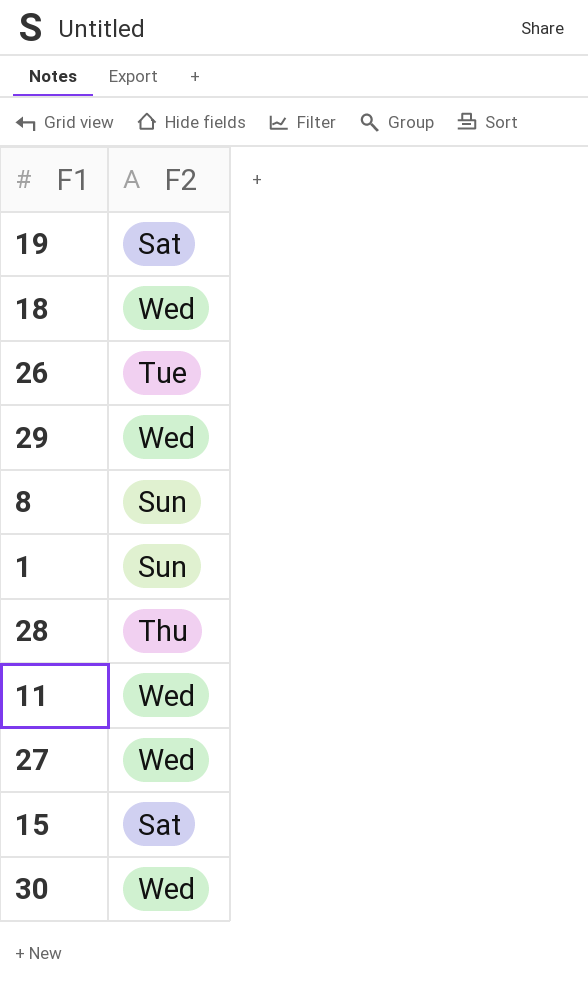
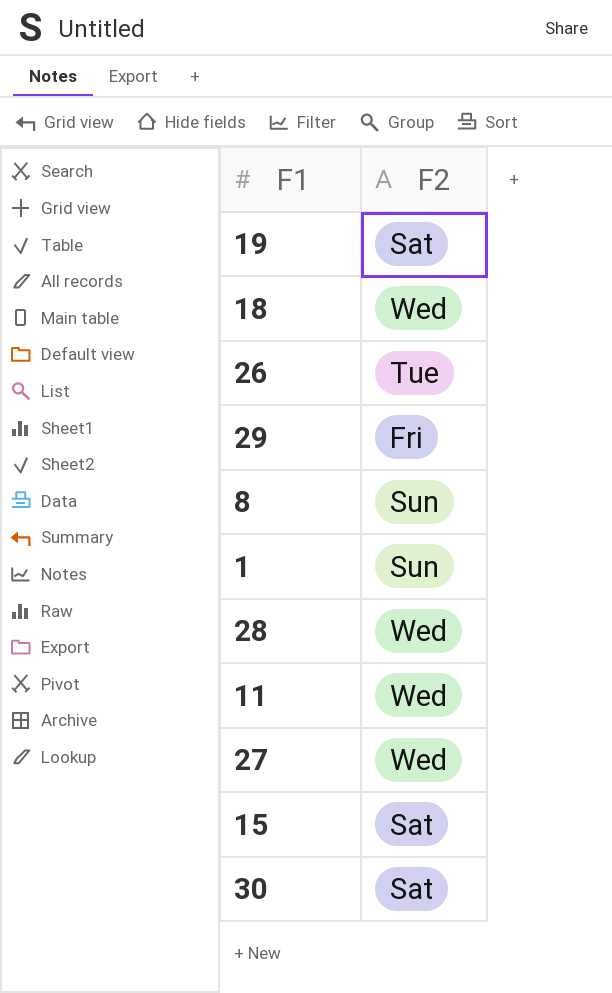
29 | F2: Wed -> Fri
28 | F2: Thu -> Wed
30 | F2: Wed -> Sat

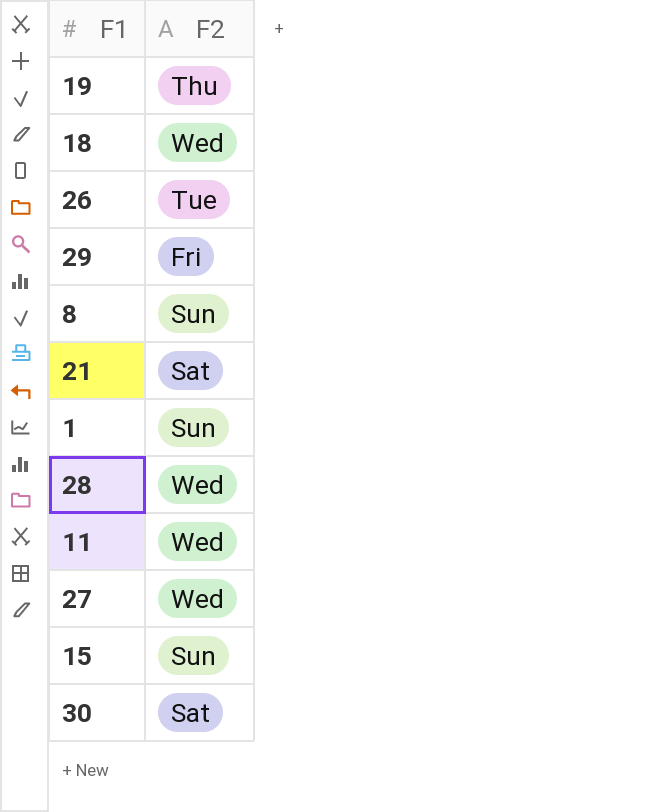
19 | F2: Sat -> Thu
row 21: none -> Sat
15 | F2: Sat -> Sun

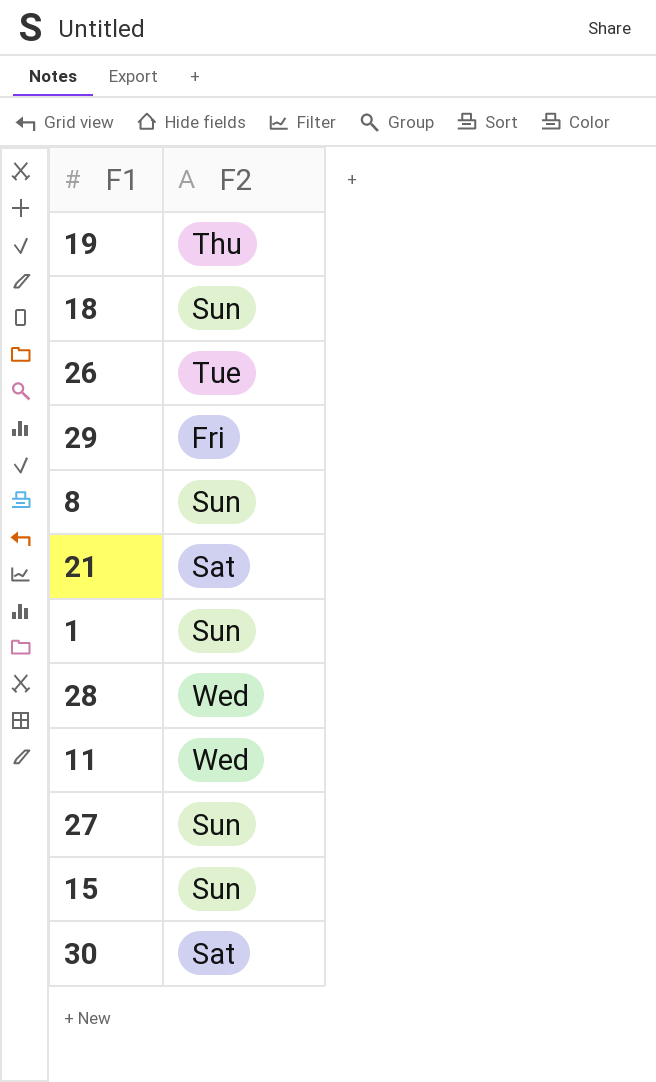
18 | F2: Wed -> Sun
27 | F2: Wed -> Sun

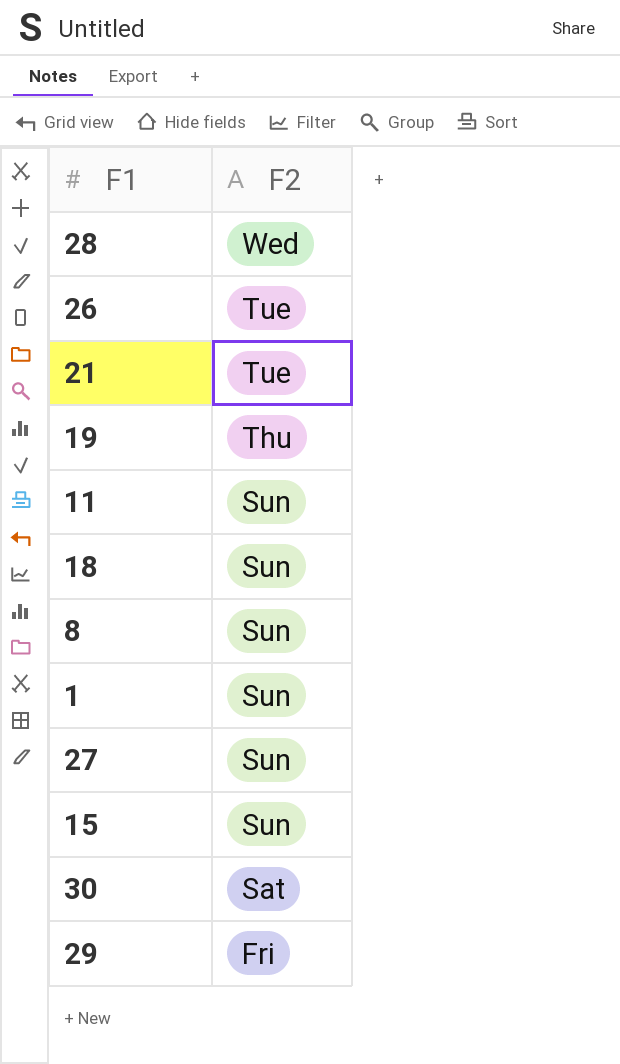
row order: none -> F2 descending
21 | F2: Sat -> Tue
11 | F2: Wed -> Sun

